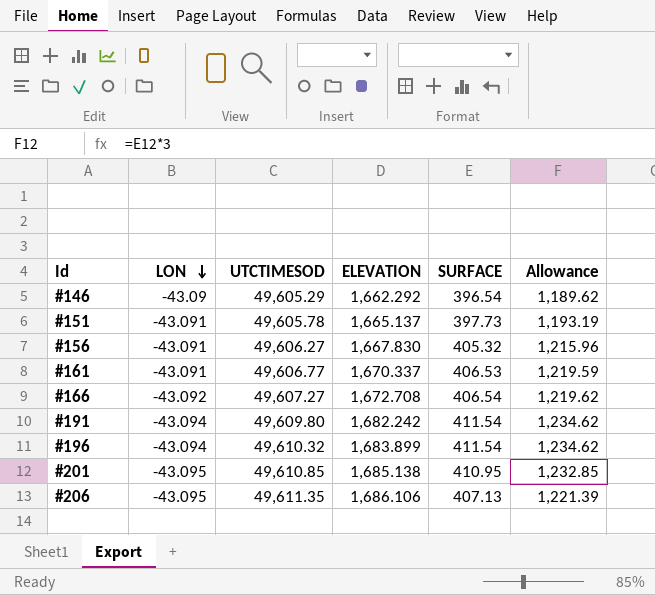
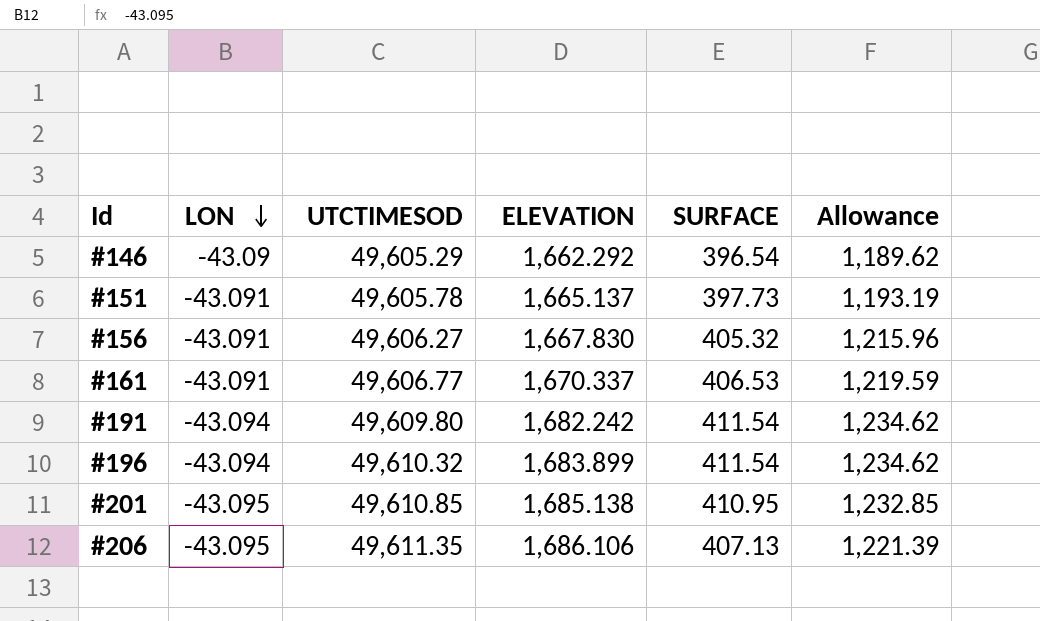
row #166: -43.092 | 49,607.27 | 1,672.708 | 406.54 | 1,219.62 -> none

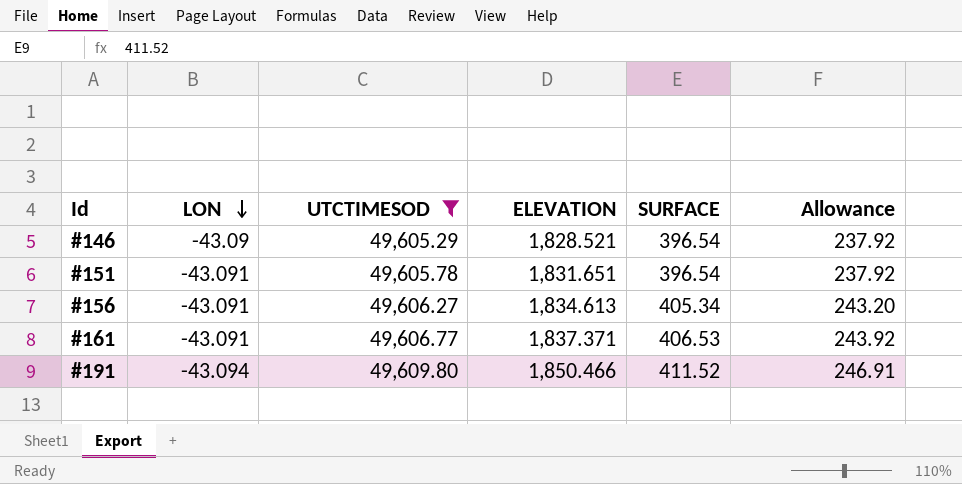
filter: none -> UTCTIMESOD <= 49,609.80
column Allowance | formula: [SURFACE] * 3 -> [SURFACE] * 0.6
#146 | ELEVATION: 1,662.292 -> 1,828.521
#151 | ELEVATION: 1,665.137 -> 1,831.651
#151 | SURFACE: 397.73 -> 396.54
#156 | ELEVATION: 1,667.830 -> 1,834.613
#156 | SURFACE: 405.32 -> 405.34
#161 | ELEVATION: 1,670.337 -> 1,837.371
#191 | ELEVATION: 1,682.242 -> 1,850.466
#191 | SURFACE: 411.54 -> 411.52

